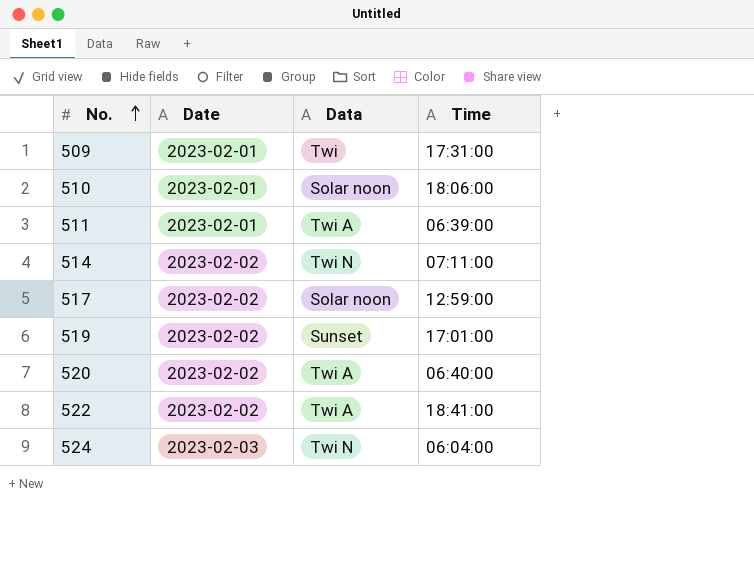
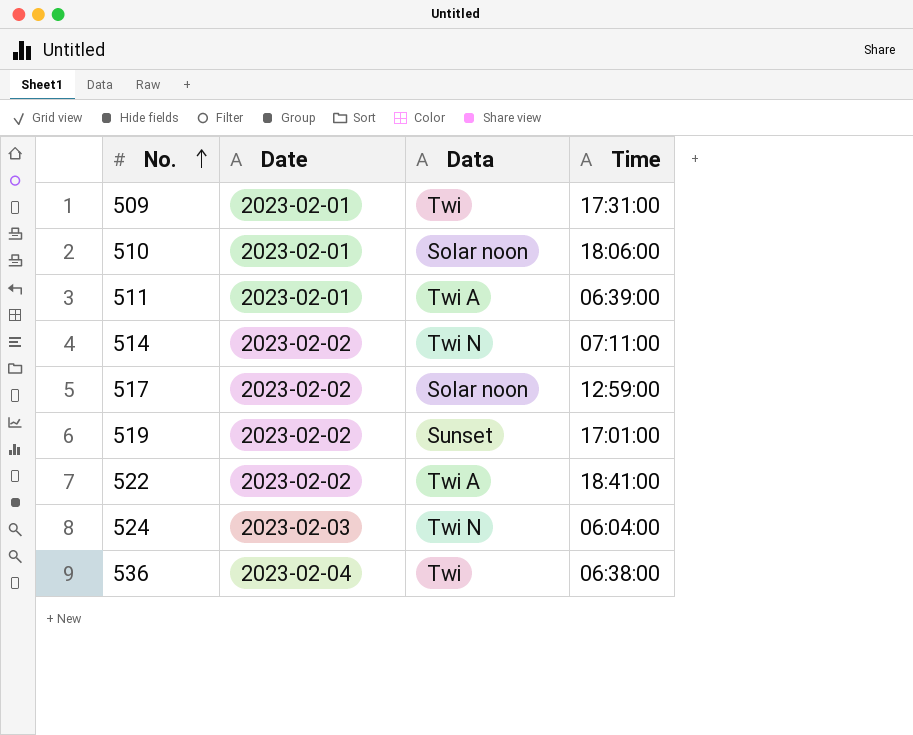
row 520: 2023-02-02 | Twi A | 06:40:00 -> none
row 536: none -> 2023-02-04 | Twi | 06:38:00

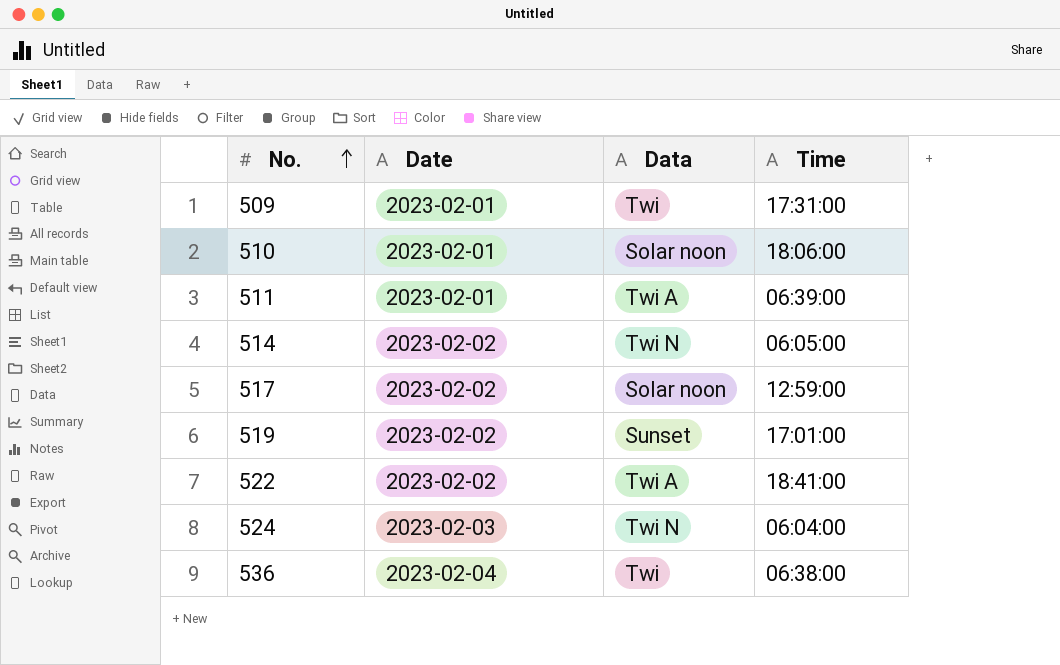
514 | Time: 07:11:00 -> 06:05:00

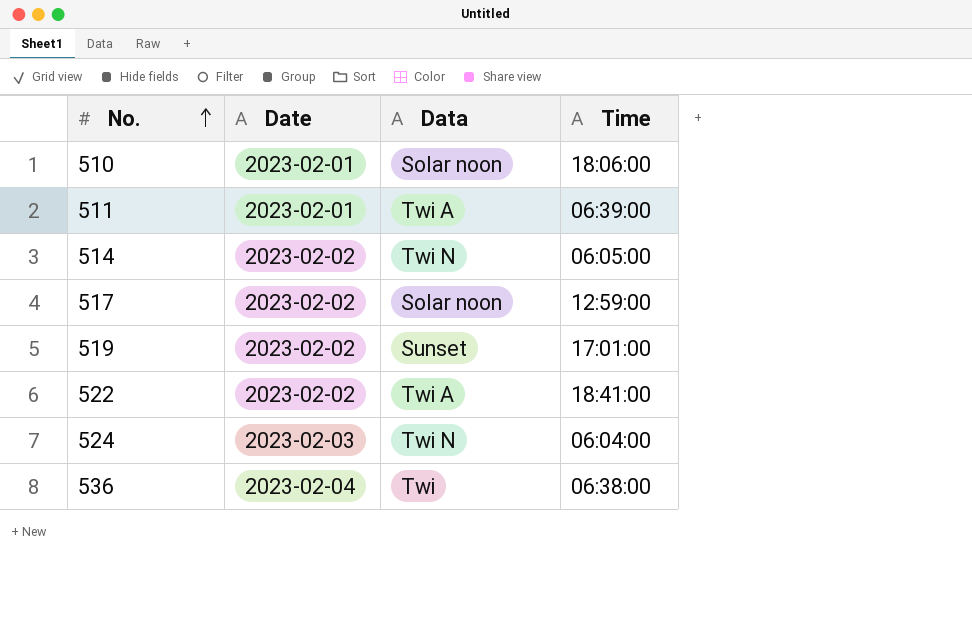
row 509: 2023-02-01 | Twi | 17:31:00 -> none

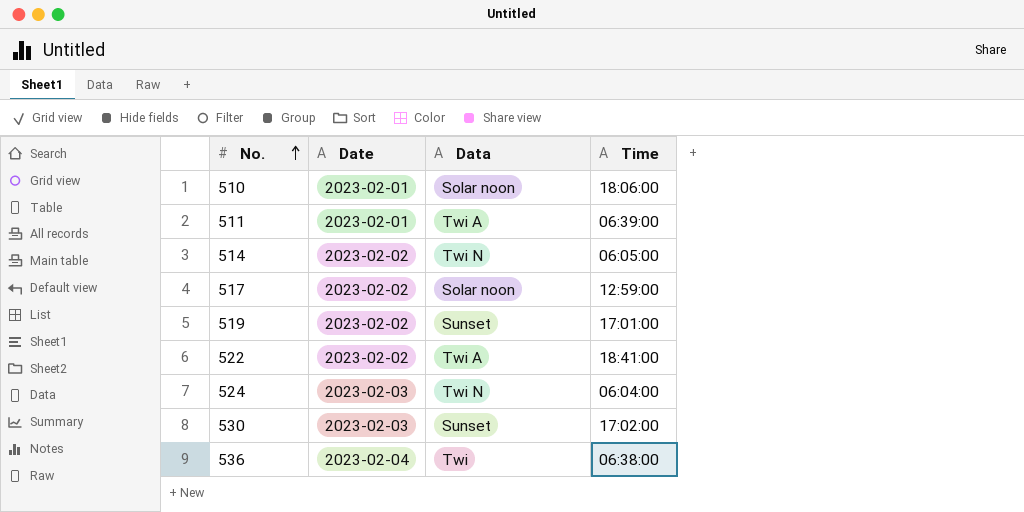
row 530: none -> 2023-02-03 | Sunset | 17:02:00

